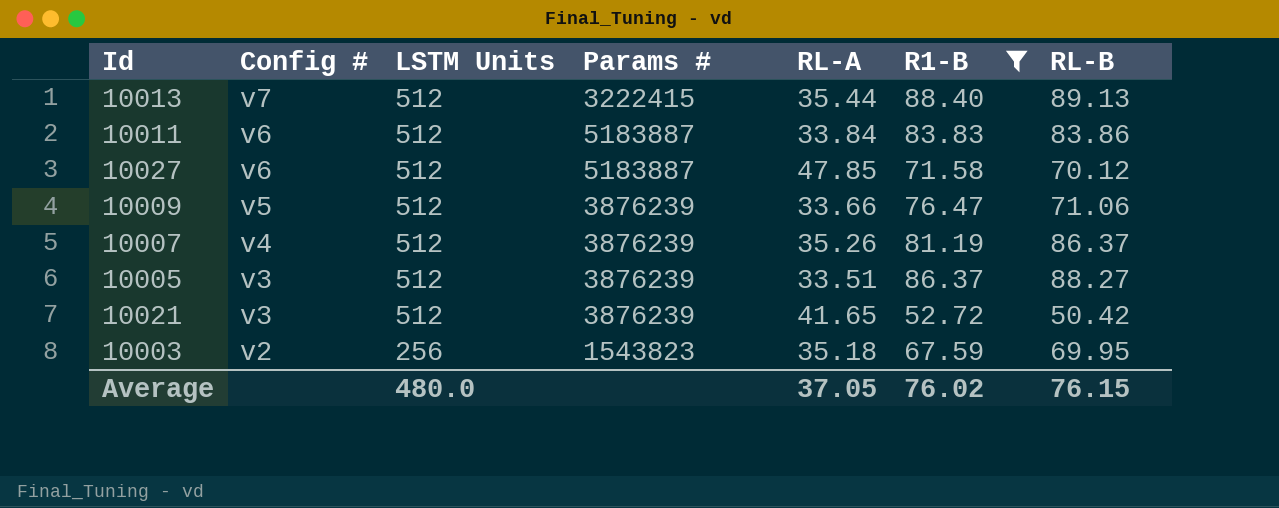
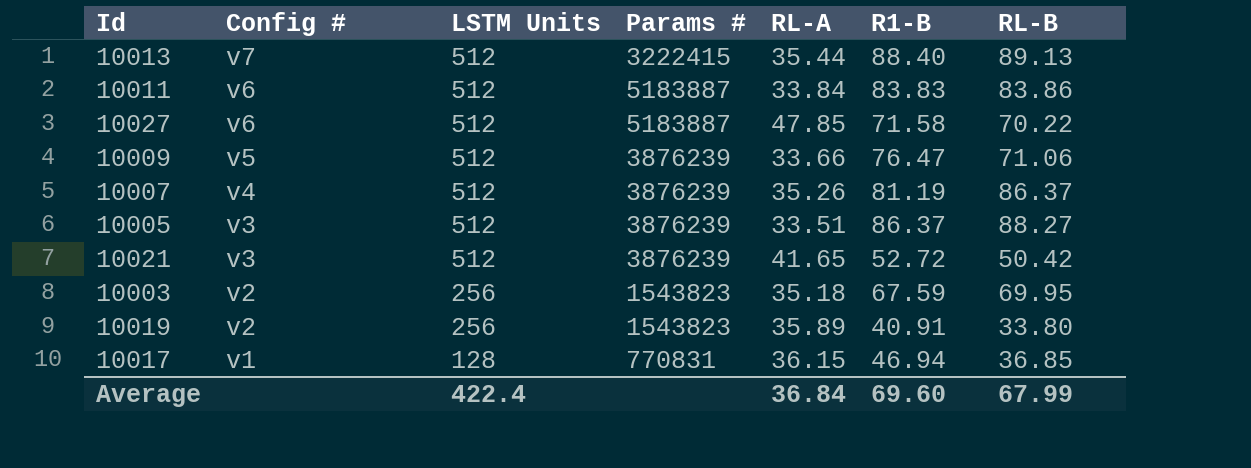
filter: R1-B >= 52.72 -> none
10027 | RL-B: 70.12 -> 70.22
Average | LSTM Units: 480.0 -> 422.4
Average | RL-A: 37.05 -> 36.84
Average | R1-B: 76.02 -> 69.60
Average | RL-B: 76.15 -> 67.99

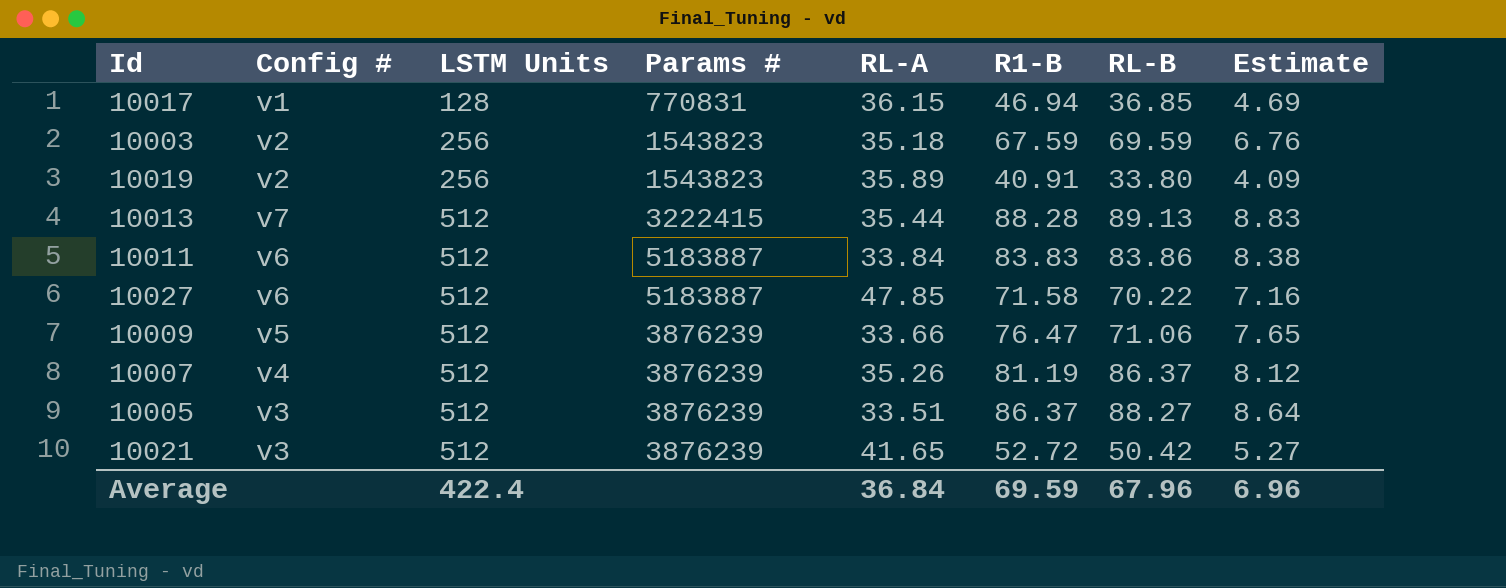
row order: Config # descending -> LSTM Units ascending
column Estimate | formula: none -> [R1-B] * 0.1
10003 | RL-B: 69.95 -> 69.59
10013 | R1-B: 88.40 -> 88.28
Average | R1-B: 69.60 -> 69.59
Average | RL-B: 67.99 -> 67.96

